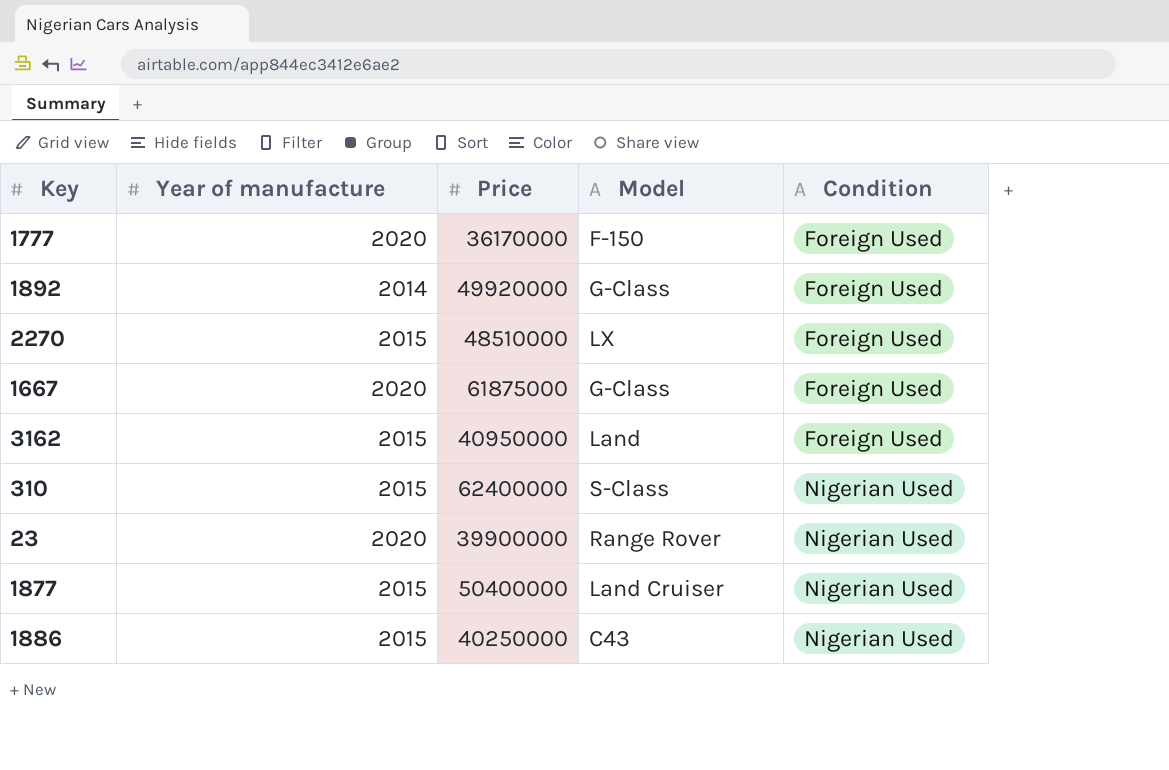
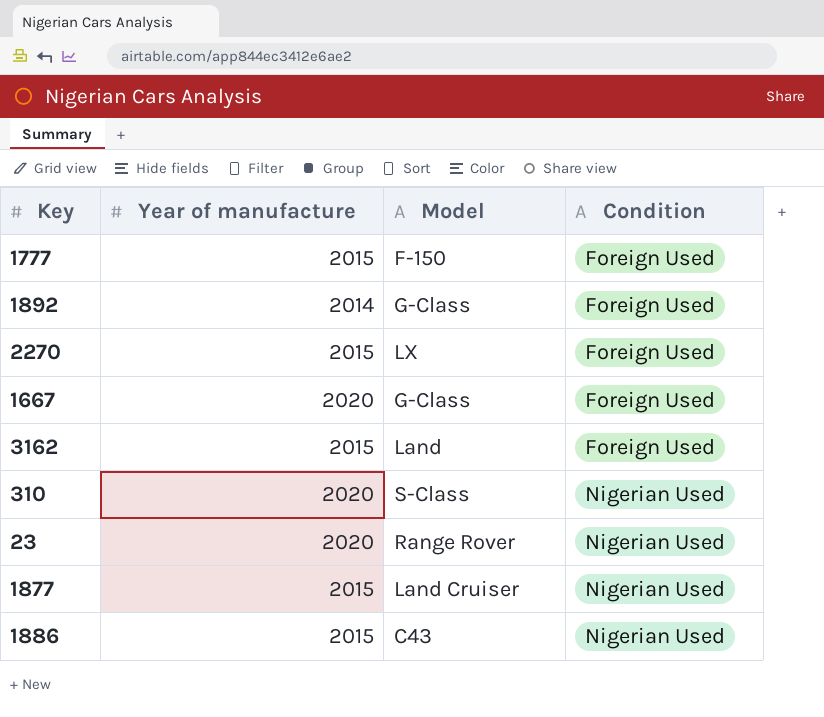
column Price | position: 3 -> none
1777 | Year of manufacture: 2020 -> 2015
310 | Year of manufacture: 2015 -> 2020

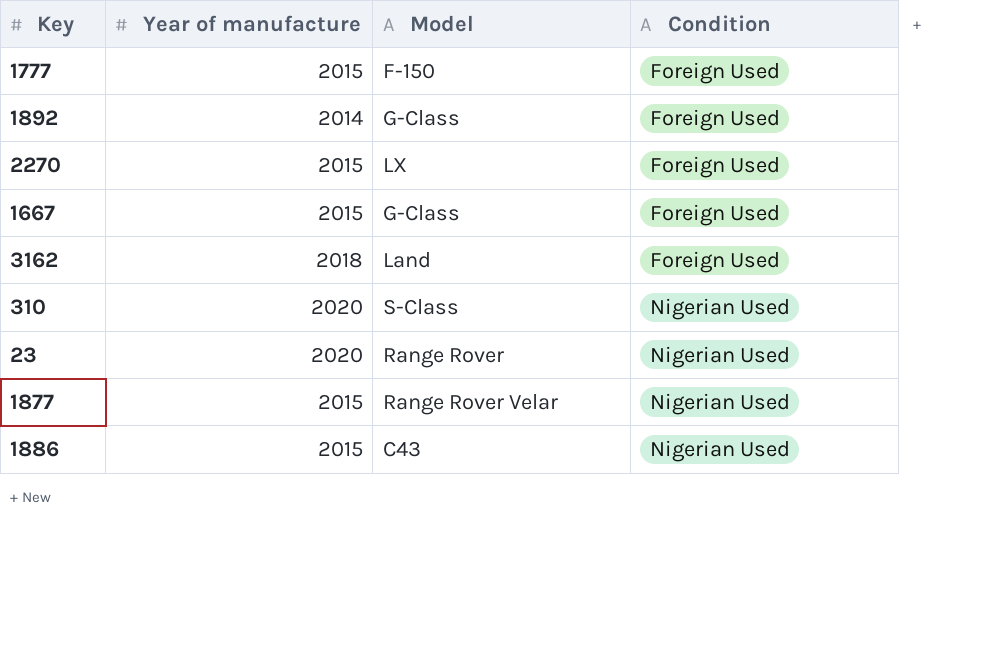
1667 | Year of manufacture: 2020 -> 2015
3162 | Year of manufacture: 2015 -> 2018
1877 | Model: Land Cruiser -> Range Rover Velar

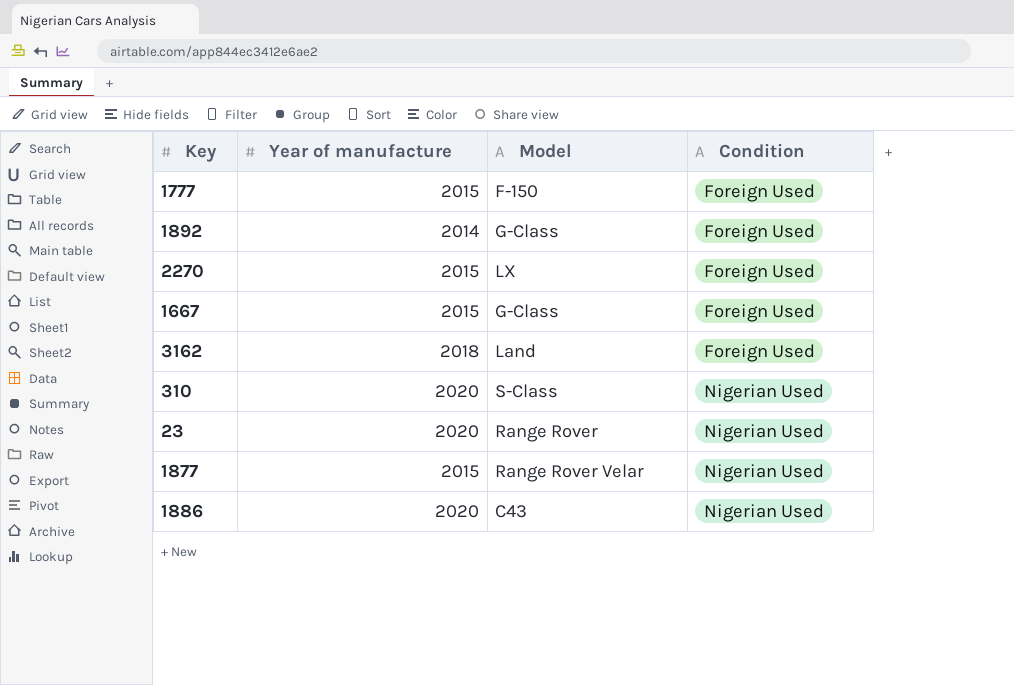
1886 | Year of manufacture: 2015 -> 2020

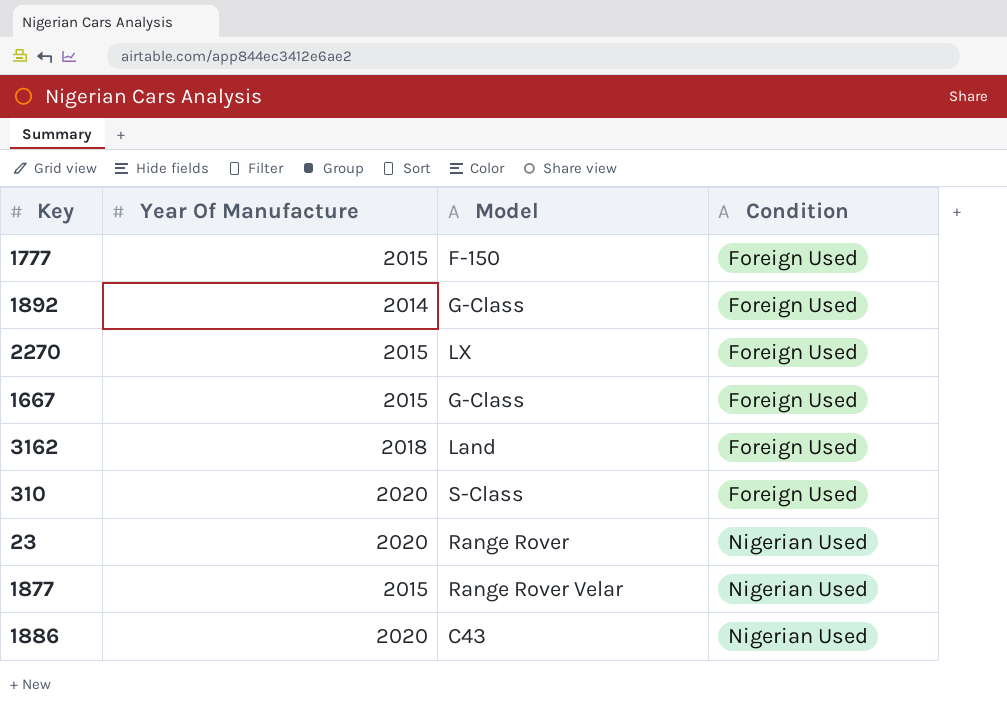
column name: Year of manufacture -> Year Of Manufacture
310 | Condition: Nigerian Used -> Foreign Used

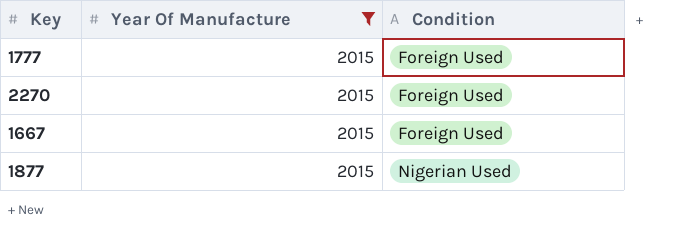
filter: none -> Year Of Manufacture = 2015
column Model | position: 3 -> none

